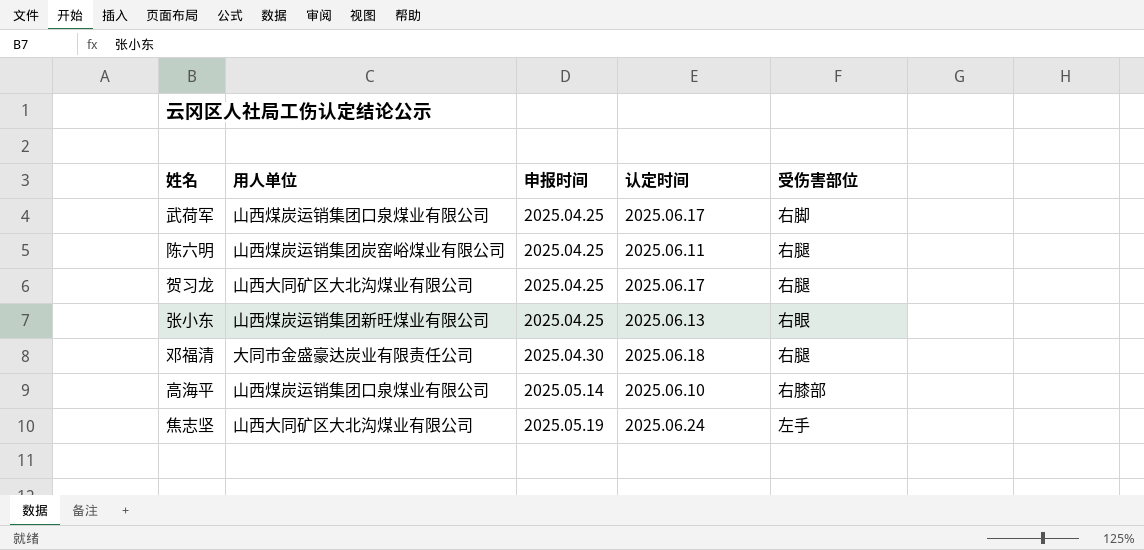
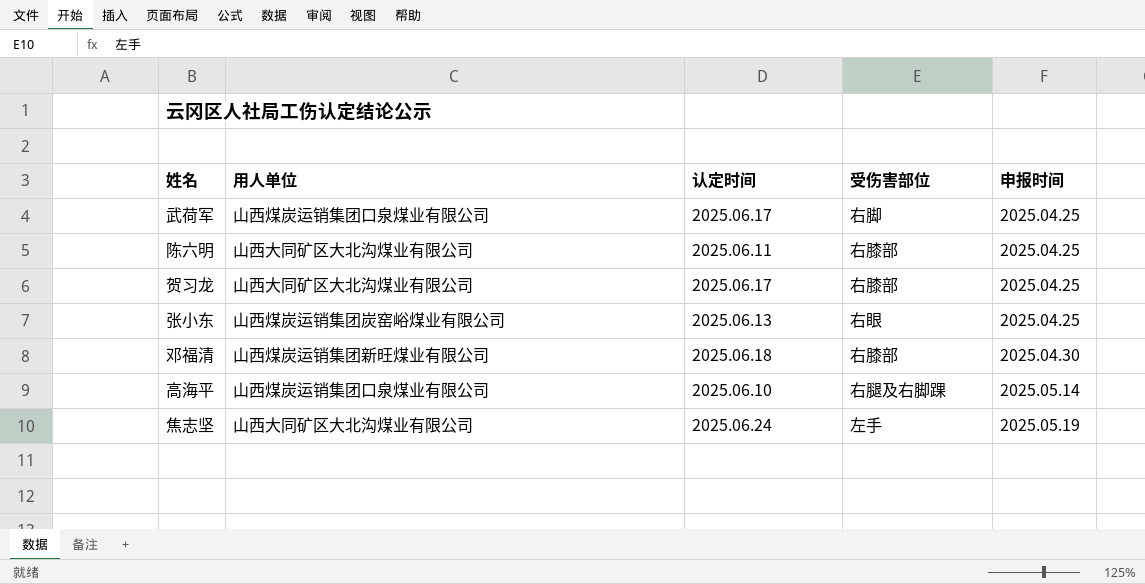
column 申报时间 | position: 3 -> 5
陈六明 | 用人单位: 山西煤炭运销集团炭窑峪煤业有限公司 -> 山西大同矿区大北沟煤业有限公司
陈六明 | 受伤害部位: 右腿 -> 右膝部
贺习龙 | 受伤害部位: 右腿 -> 右膝部
张小东 | 用人单位: 山西煤炭运销集团新旺煤业有限公司 -> 山西煤炭运销集团炭窑峪煤业有限公司
邓福清 | 用人单位: 大同市金盛豪达炭业有限责任公司 -> 山西煤炭运销集团新旺煤业有限公司
邓福清 | 受伤害部位: 右腿 -> 右膝部
高海平 | 受伤害部位: 右膝部 -> 右腿及右脚踝

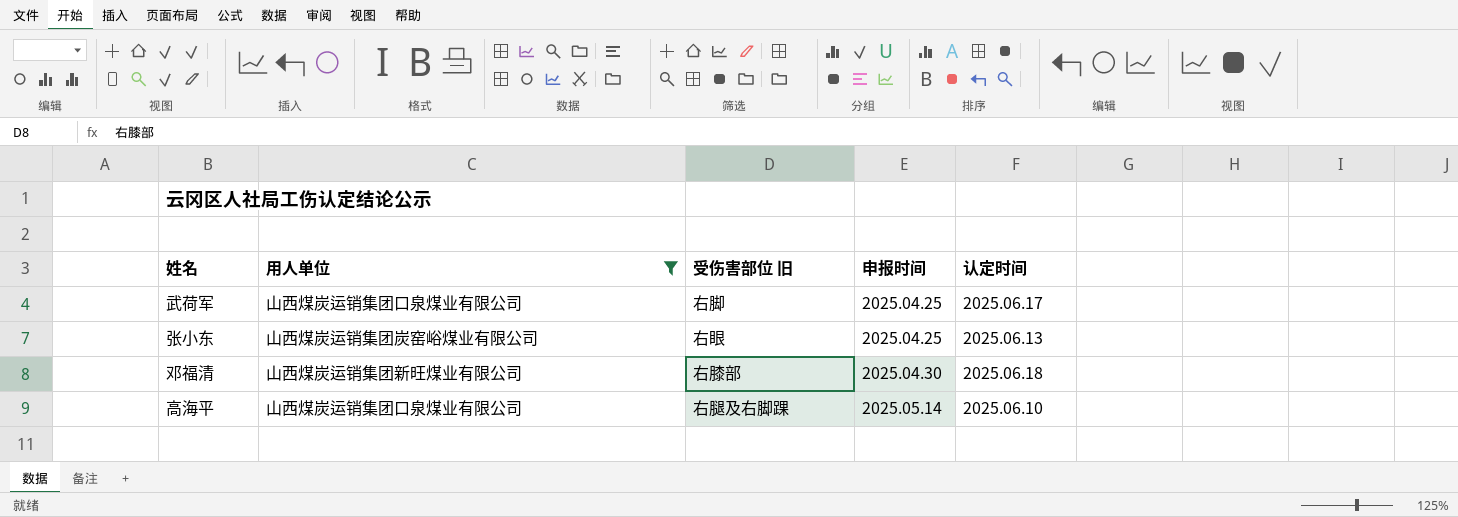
filter: none -> 用人单位 != 山西大同矿区大北沟煤业有限公司
column name: 受伤害部位 -> 受伤害部位 旧
column 认定时间 | position: 3 -> 5

